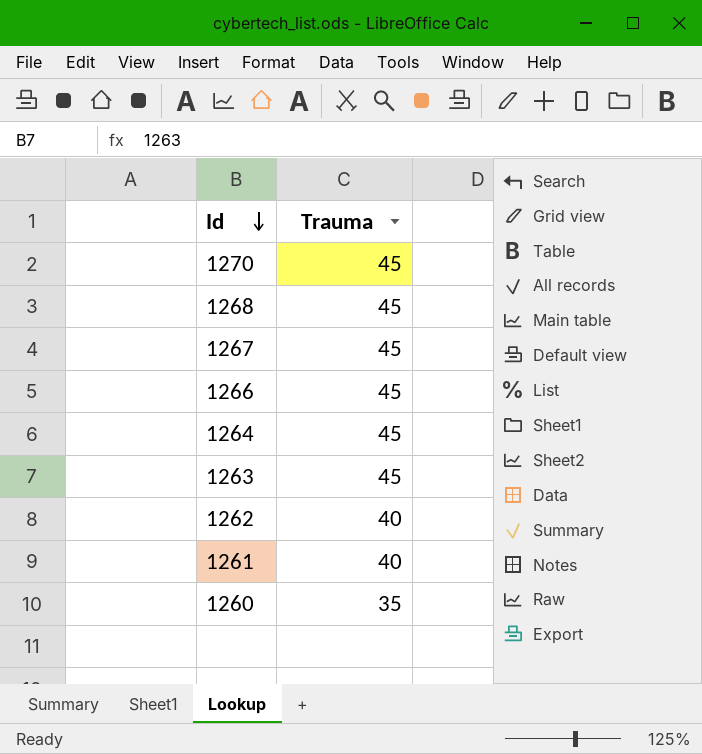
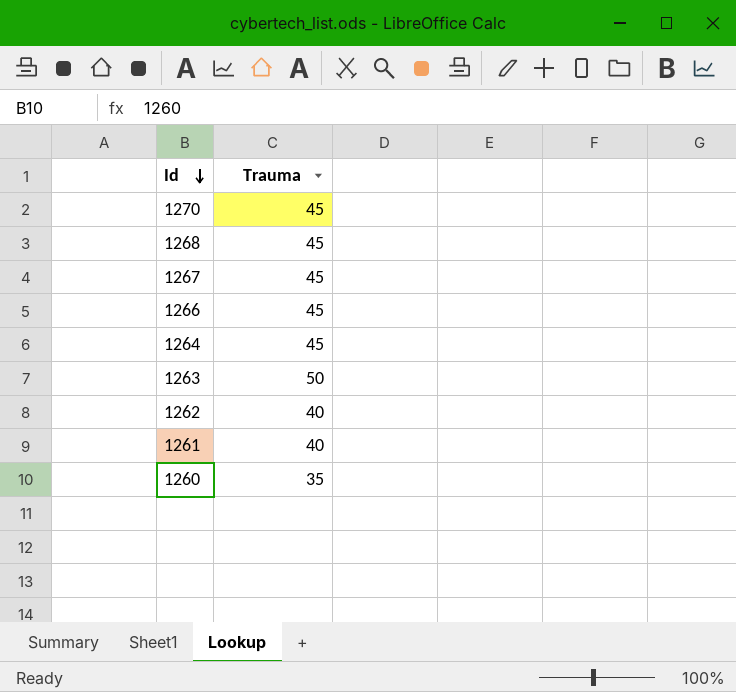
1263 | Trauma: 45 -> 50

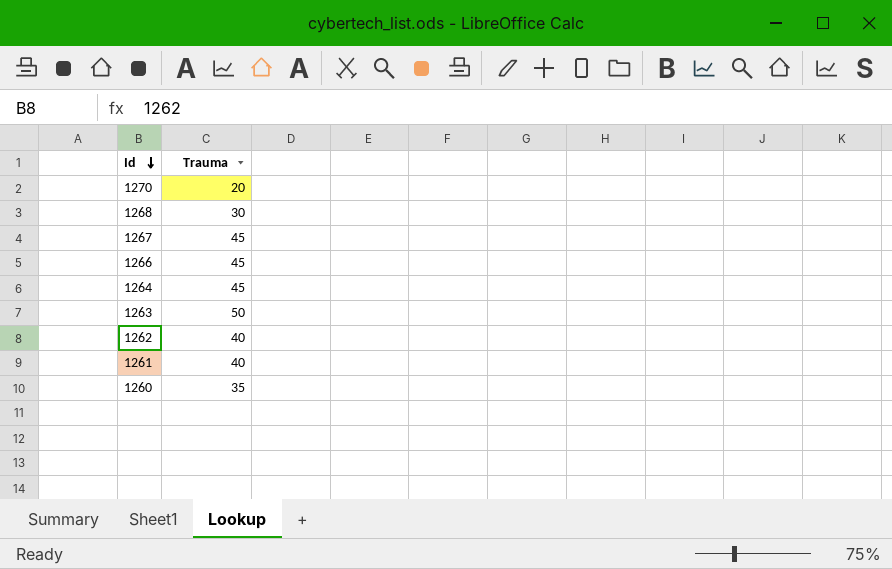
1270 | Trauma: 45 -> 20
1268 | Trauma: 45 -> 30

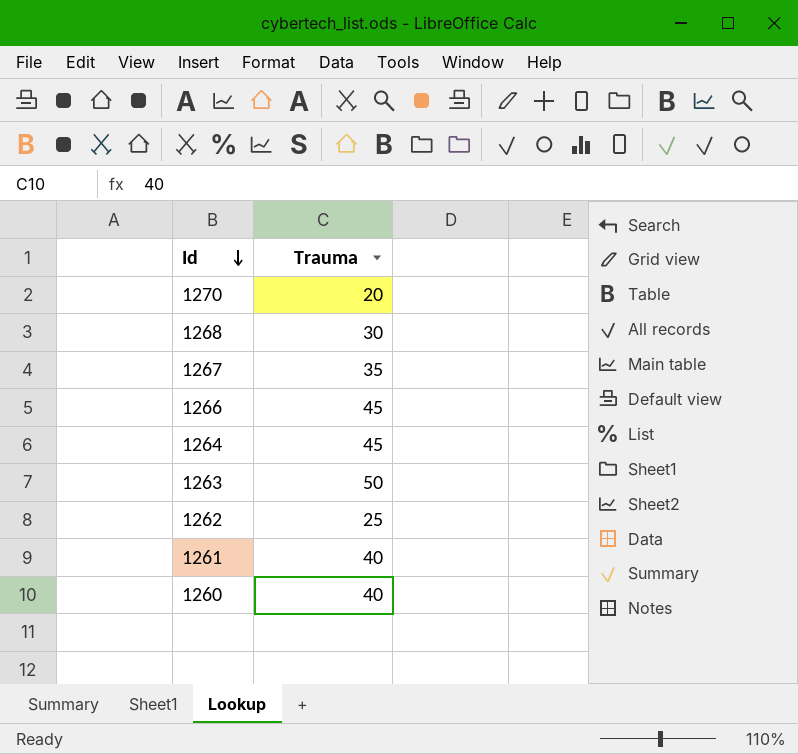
1267 | Trauma: 45 -> 35
1262 | Trauma: 40 -> 25
1260 | Trauma: 35 -> 40

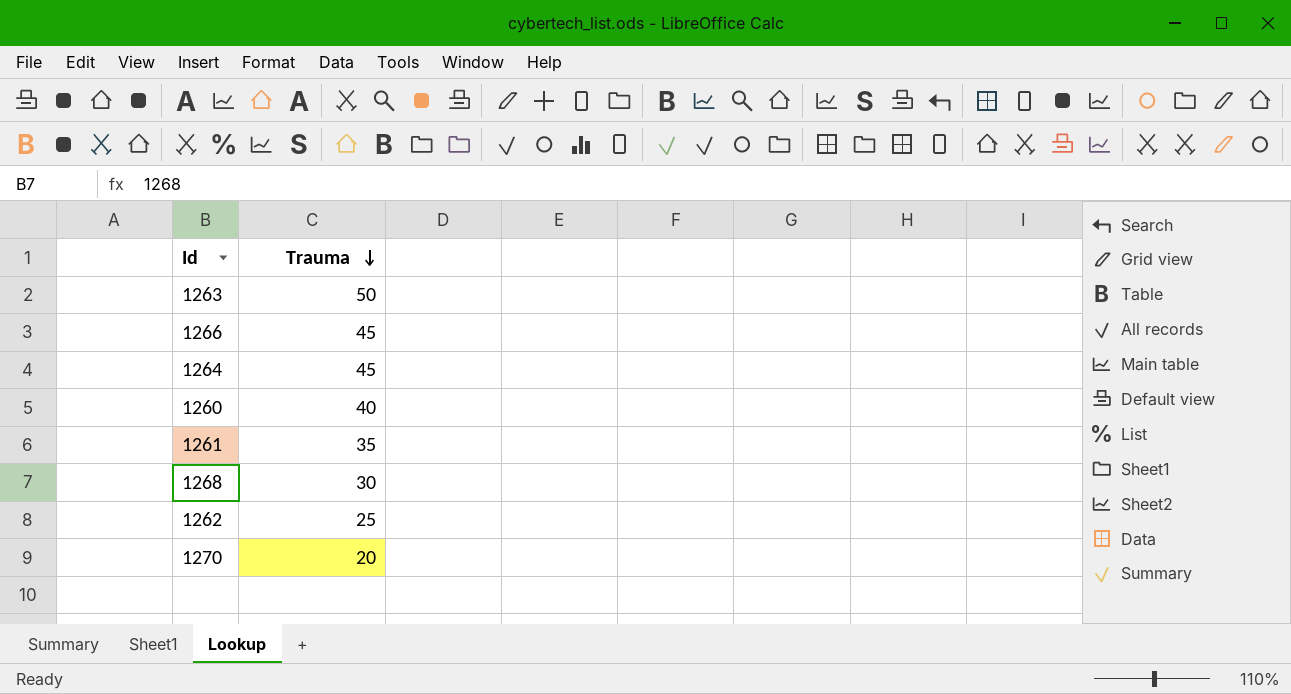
row order: Id descending -> Trauma descending
row 1267: 35 -> none
1261 | Trauma: 40 -> 35

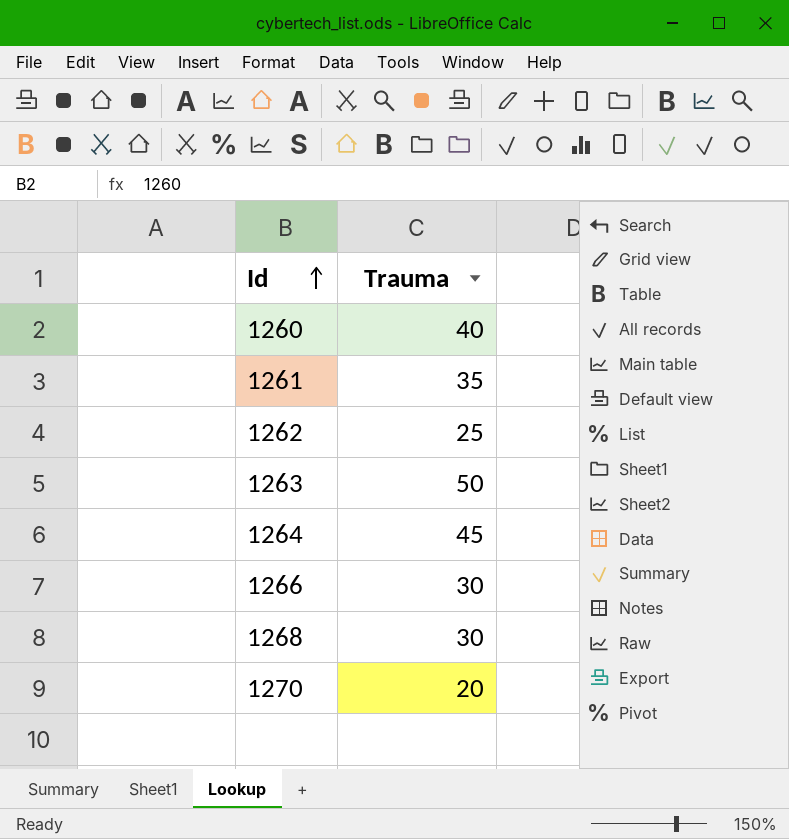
row order: Trauma descending -> Id ascending
1266 | Trauma: 45 -> 30

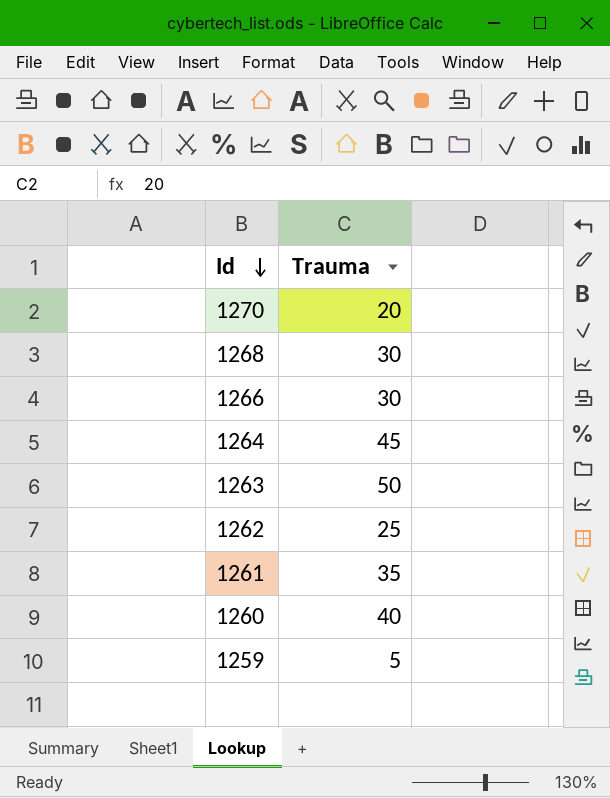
row order: Id ascending -> Id descending
row 1259: none -> 5

